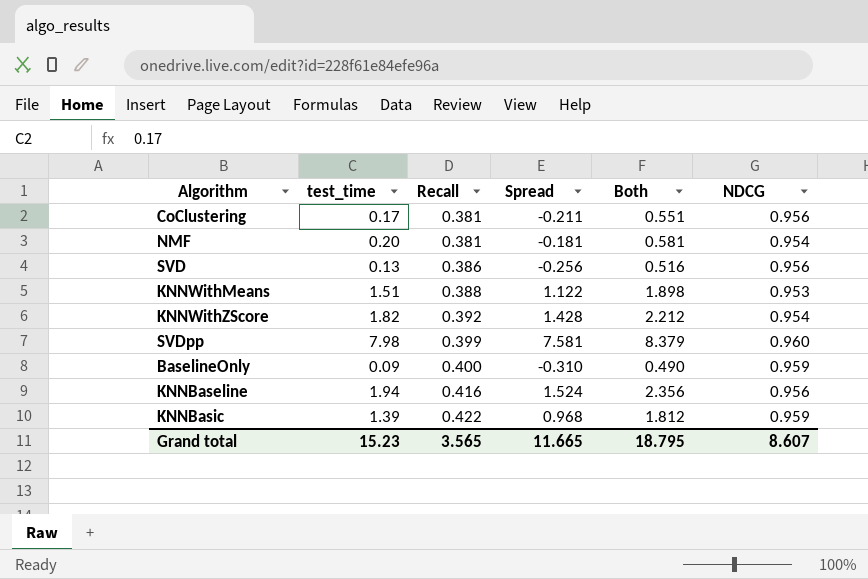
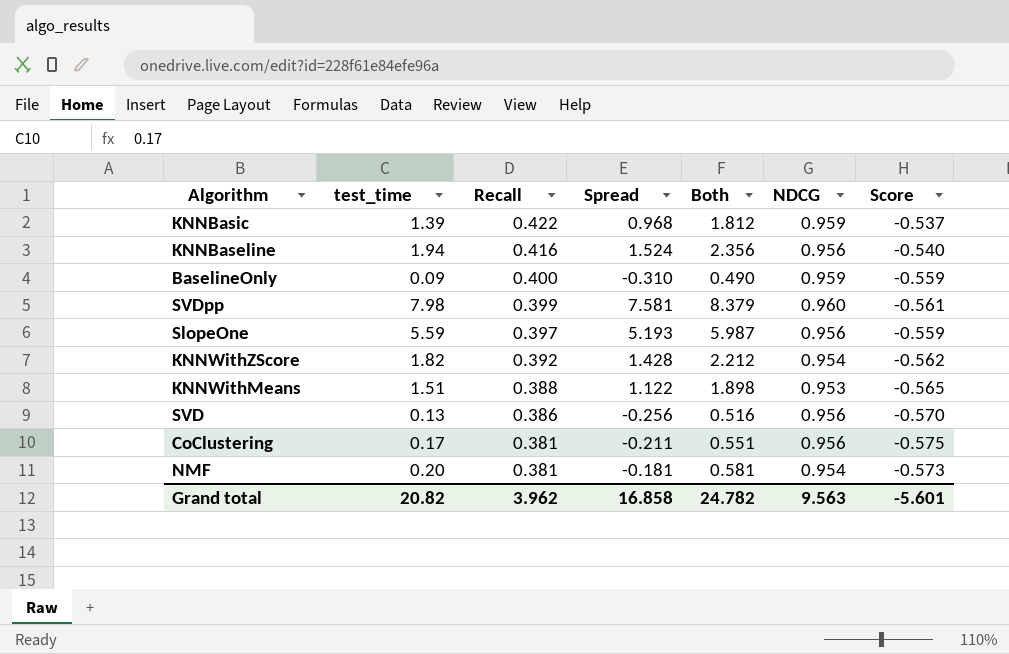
row order: Recall ascending -> Recall descending
column Score | formula: none -> [Recall] - [NDCG]
row SlopeOne: none -> 5.59 | 0.397 | 5.193 | 5.987 | 0.956 | -0.559
Grand total | test_time: 15.23 -> 20.82
Grand total | Recall: 3.565 -> 3.962
Grand total | Spread: 11.665 -> 16.858
Grand total | Both: 18.795 -> 24.782
Grand total | NDCG: 8.607 -> 9.563

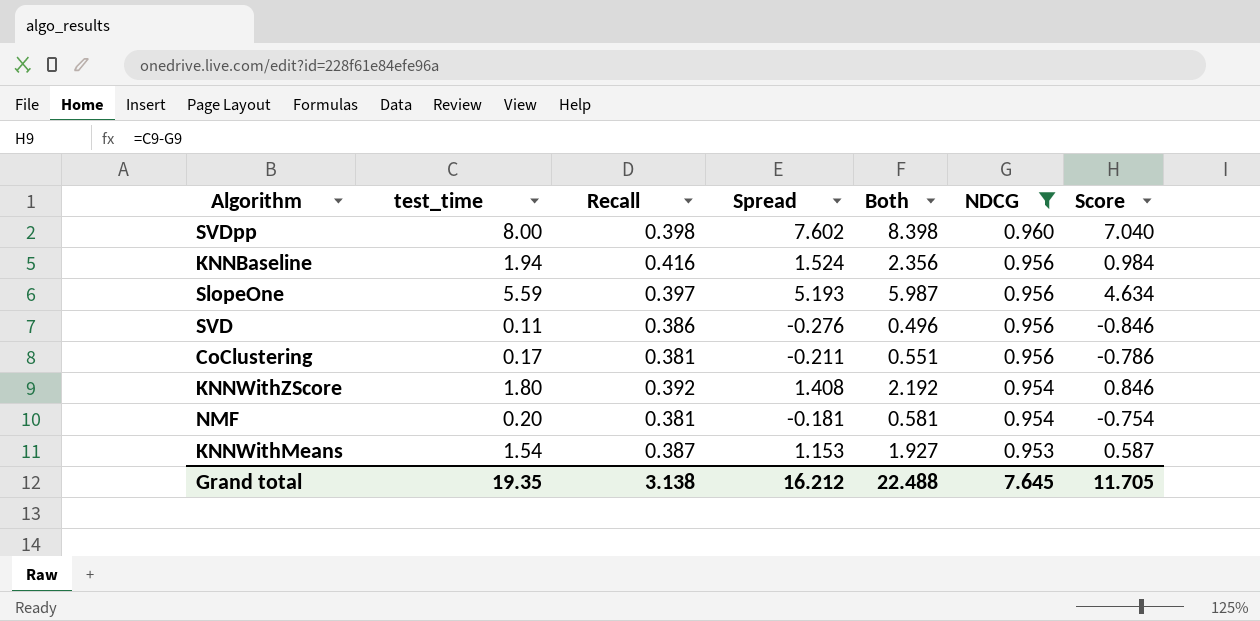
filter: none -> NDCG != 0.959
row order: Recall descending -> NDCG descending
column Score | formula: [Recall] - [NDCG] -> [test_time] - [NDCG]
SVDpp | test_time: 7.98 -> 8.00
SVDpp | Recall: 0.399 -> 0.398
SVDpp | Spread: 7.581 -> 7.602
SVDpp | Both: 8.379 -> 8.398
SVD | test_time: 0.13 -> 0.11
SVD | Spread: -0.256 -> -0.276
SVD | Both: 0.516 -> 0.496
KNNWithZScore | test_time: 1.82 -> 1.80
KNNWithZScore | Spread: 1.428 -> 1.408
KNNWithZScore | Both: 2.212 -> 2.192
KNNWithMeans | test_time: 1.51 -> 1.54
KNNWithMeans | Recall: 0.388 -> 0.387
KNNWithMeans | Spread: 1.122 -> 1.153
KNNWithMeans | Both: 1.898 -> 1.927
Grand total | test_time: 20.82 -> 19.35
Grand total | Recall: 3.962 -> 3.138
Grand total | Spread: 16.858 -> 16.212
Grand total | Both: 24.782 -> 22.488
Grand total | NDCG: 9.563 -> 7.645
Grand total | Score: -5.601 -> 11.705

